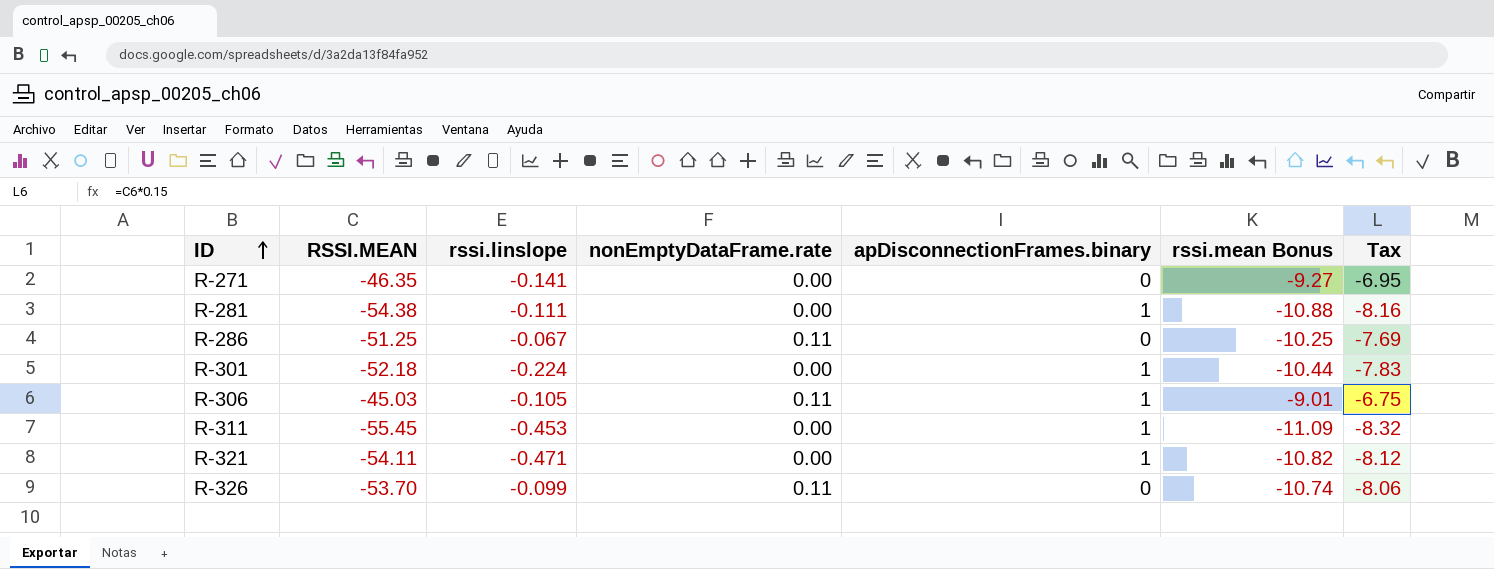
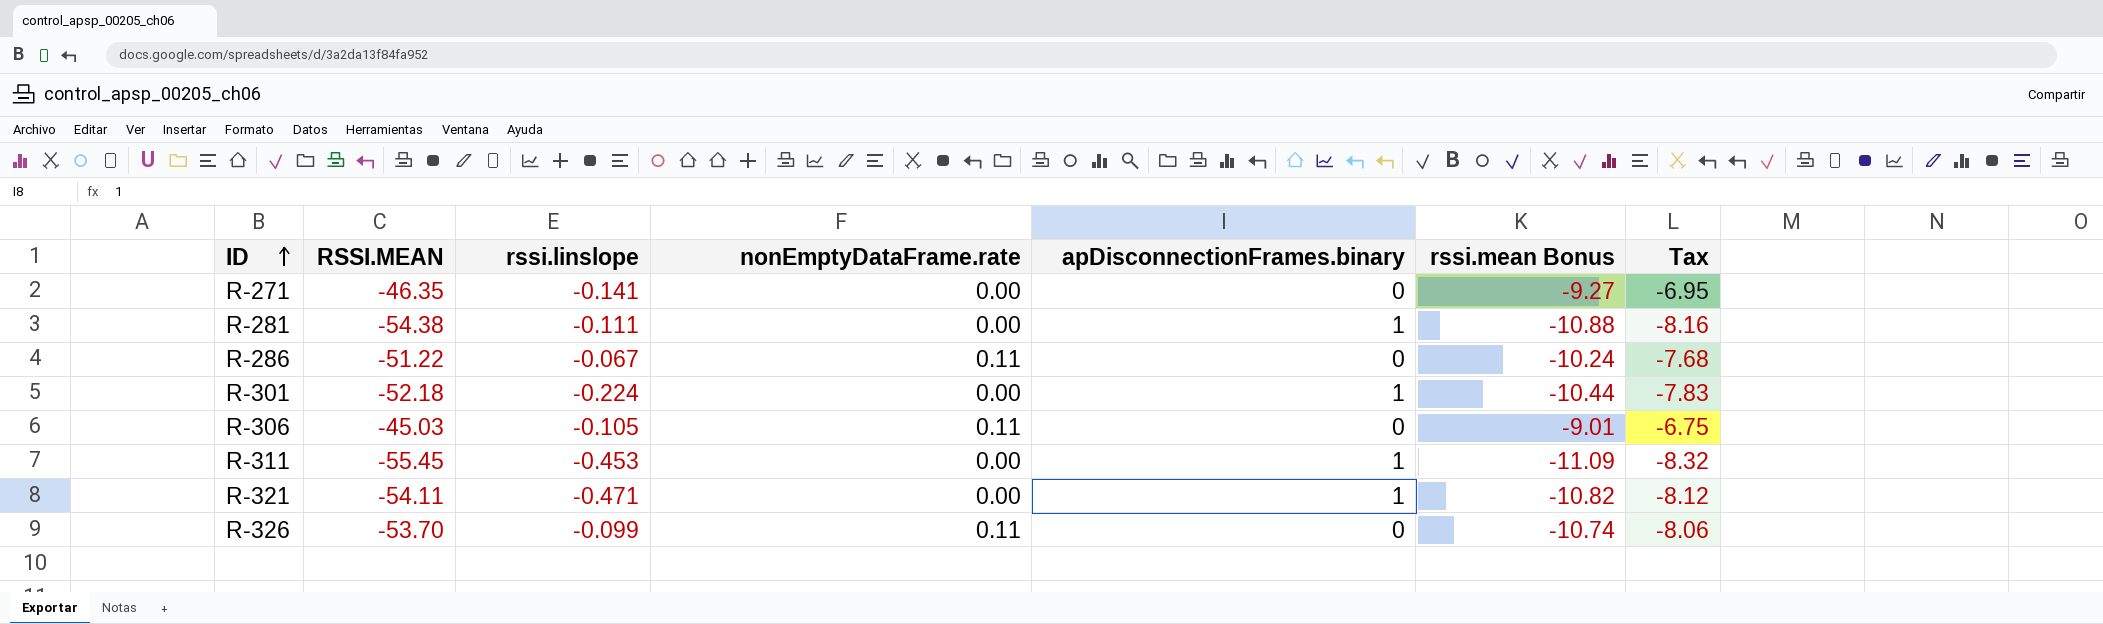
R-286 | RSSI.MEAN: -51.25 -> -51.22
R-286 | rssi.mean Bonus: -10.25 -> -10.24
R-286 | Tax: -7.69 -> -7.68
R-306 | apDisconnectionFrames.binary: 1 -> 0

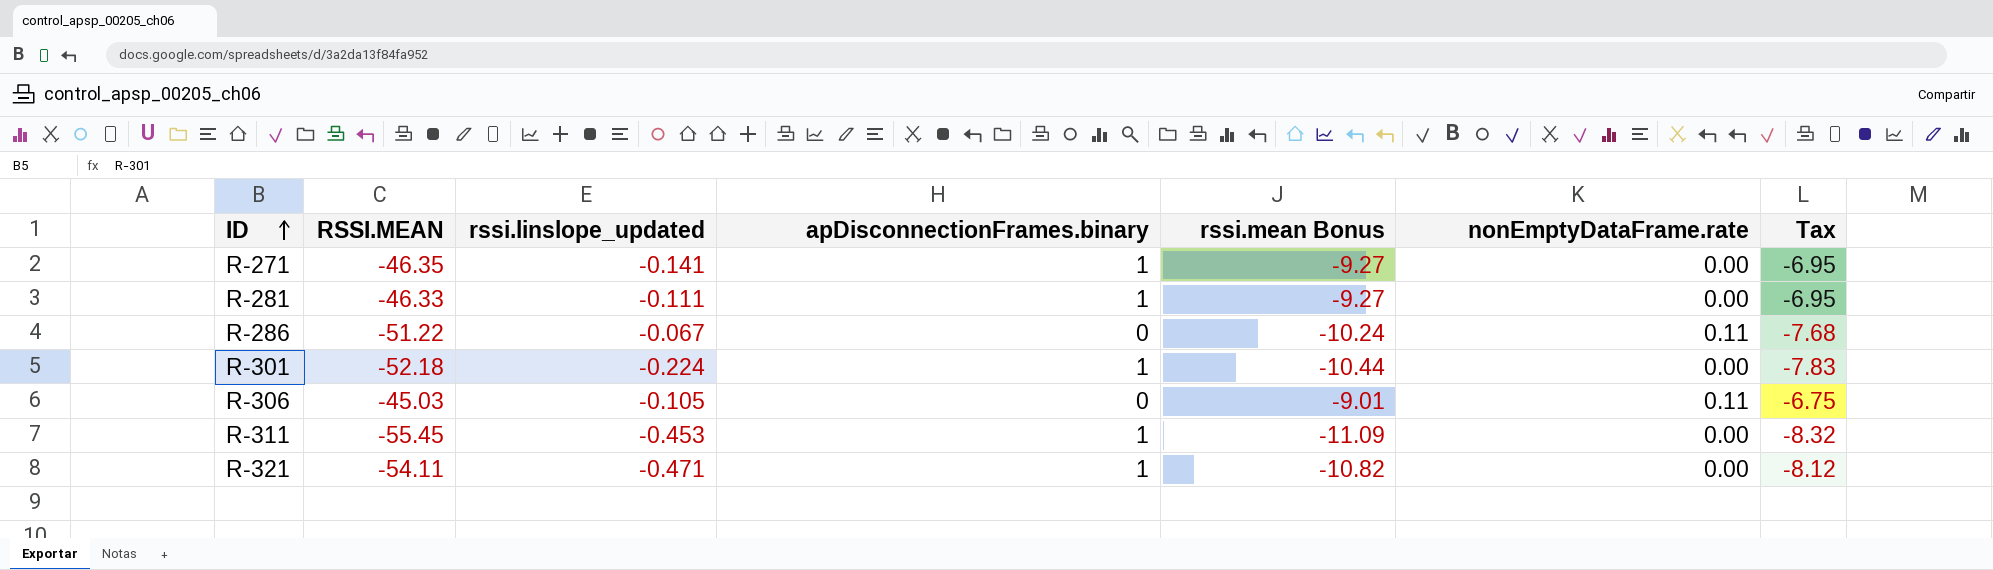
column name: rssi.linslope -> rssi.linslope_updated
column nonEmptyDataFrame.rate | position: 4 -> 6
row R-326: -53.70 | -0.099 | 0.11 | 0 | -10.74 | -8.06 -> none
R-271 | apDisconnectionFrames.binary: 0 -> 1
R-281 | RSSI.MEAN: -54.38 -> -46.33
R-281 | rssi.mean Bonus: -10.88 -> -9.27
R-281 | Tax: -8.16 -> -6.95

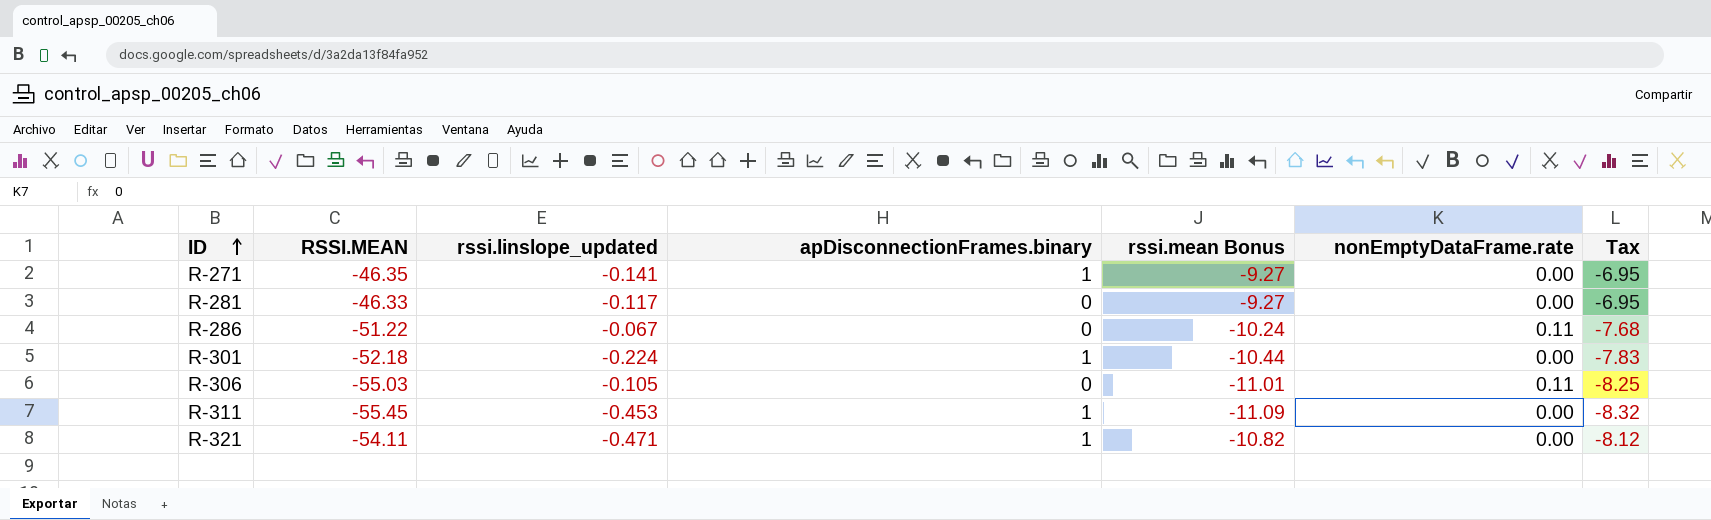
R-281 | rssi.linslope_updated: -0.111 -> -0.117
R-281 | apDisconnectionFrames.binary: 1 -> 0
R-306 | RSSI.MEAN: -45.03 -> -55.03
R-306 | rssi.mean Bonus: -9.01 -> -11.01
R-306 | Tax: -6.75 -> -8.25

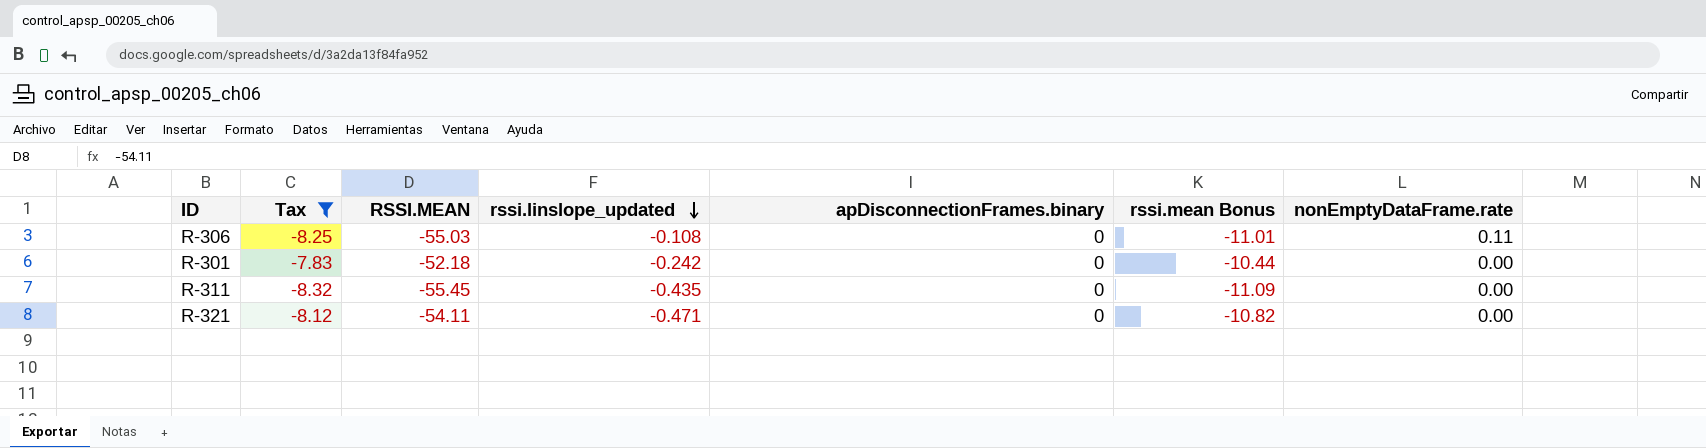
filter: none -> Tax <= -7.83
row order: ID ascending -> rssi.linslope_updated descending
column Tax | position: 7 -> 2
R-306 | rssi.linslope_updated: -0.105 -> -0.108
R-301 | rssi.linslope_updated: -0.224 -> -0.242
R-301 | apDisconnectionFrames.binary: 1 -> 0
R-311 | rssi.linslope_updated: -0.453 -> -0.435
R-311 | apDisconnectionFrames.binary: 1 -> 0
R-321 | apDisconnectionFrames.binary: 1 -> 0

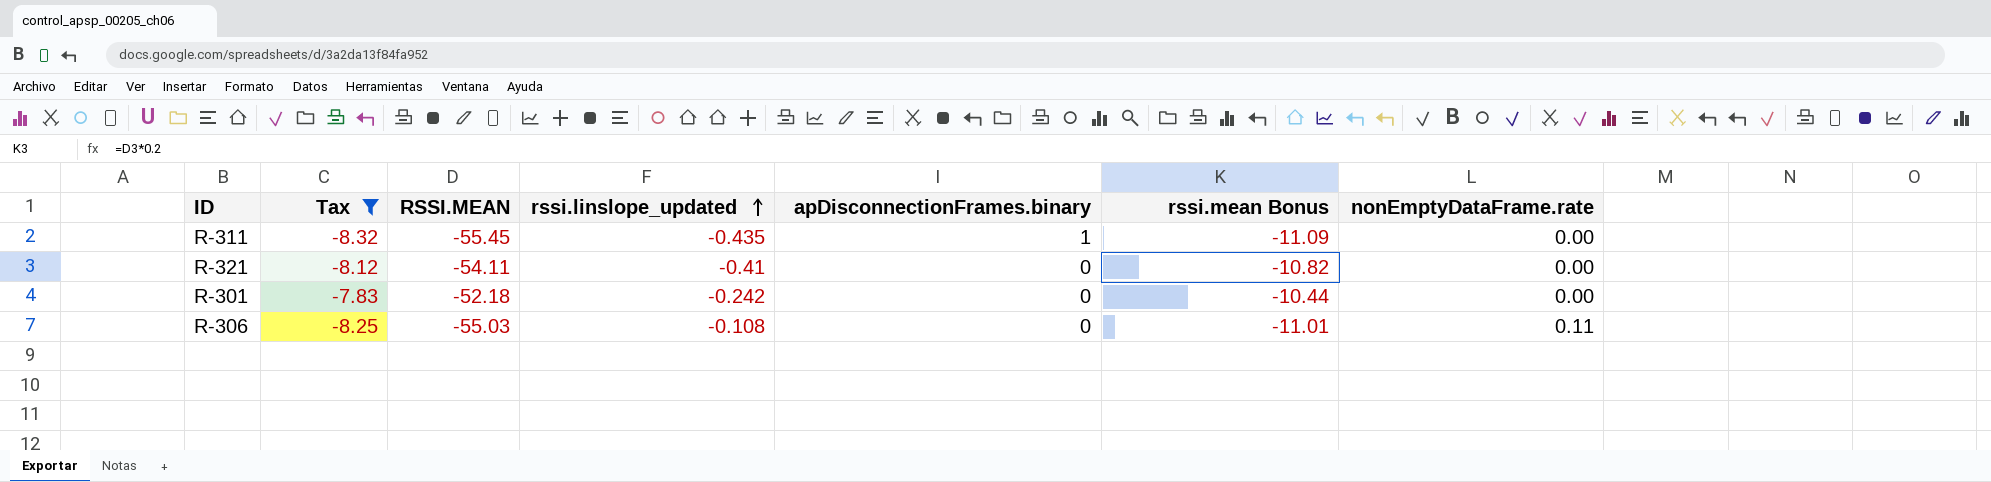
row order: rssi.linslope_updated descending -> rssi.linslope_updated ascending
R-311 | apDisconnectionFrames.binary: 0 -> 1
R-321 | rssi.linslope_updated: -0.471 -> -0.41

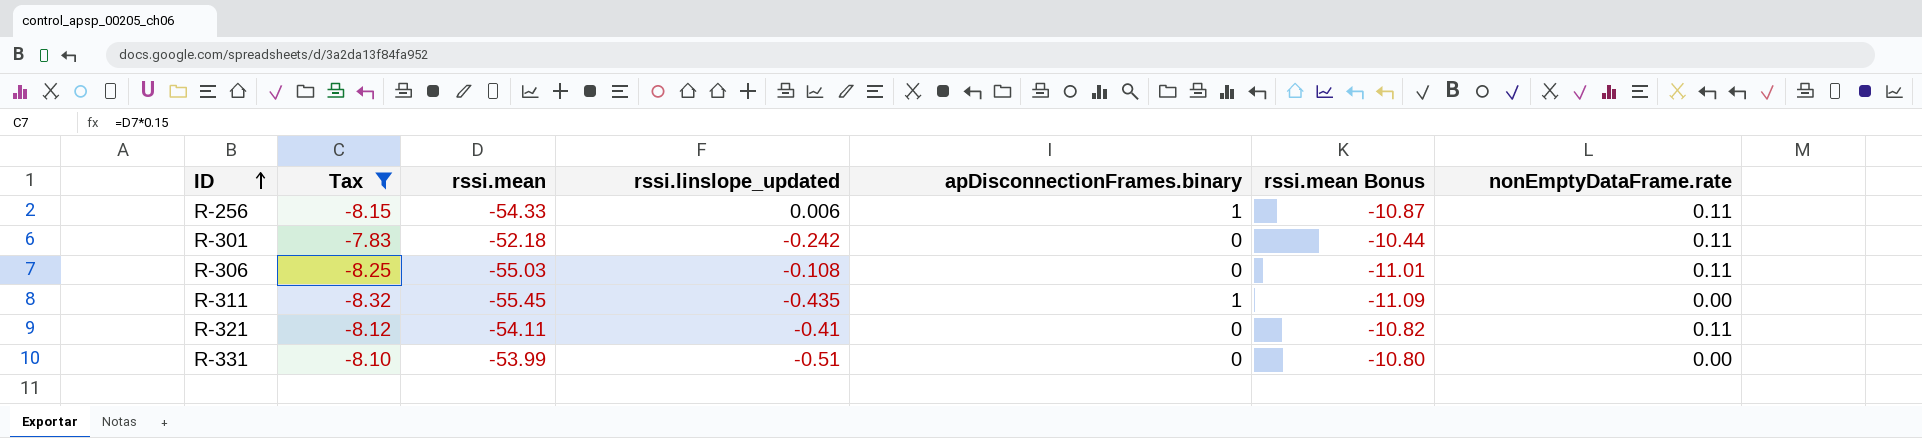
row order: rssi.linslope_updated ascending -> ID ascending
column name: RSSI.MEAN -> rssi.mean
row R-256: none -> -8.15 | -54.33 | 0.006 | 1 | -10.87 | 0.11
R-301 | nonEmptyDataFrame.rate: 0.00 -> 0.11
R-321 | nonEmptyDataFrame.rate: 0.00 -> 0.11
row R-331: none -> -8.10 | -53.99 | -0.51 | 0 | -10.80 | 0.00

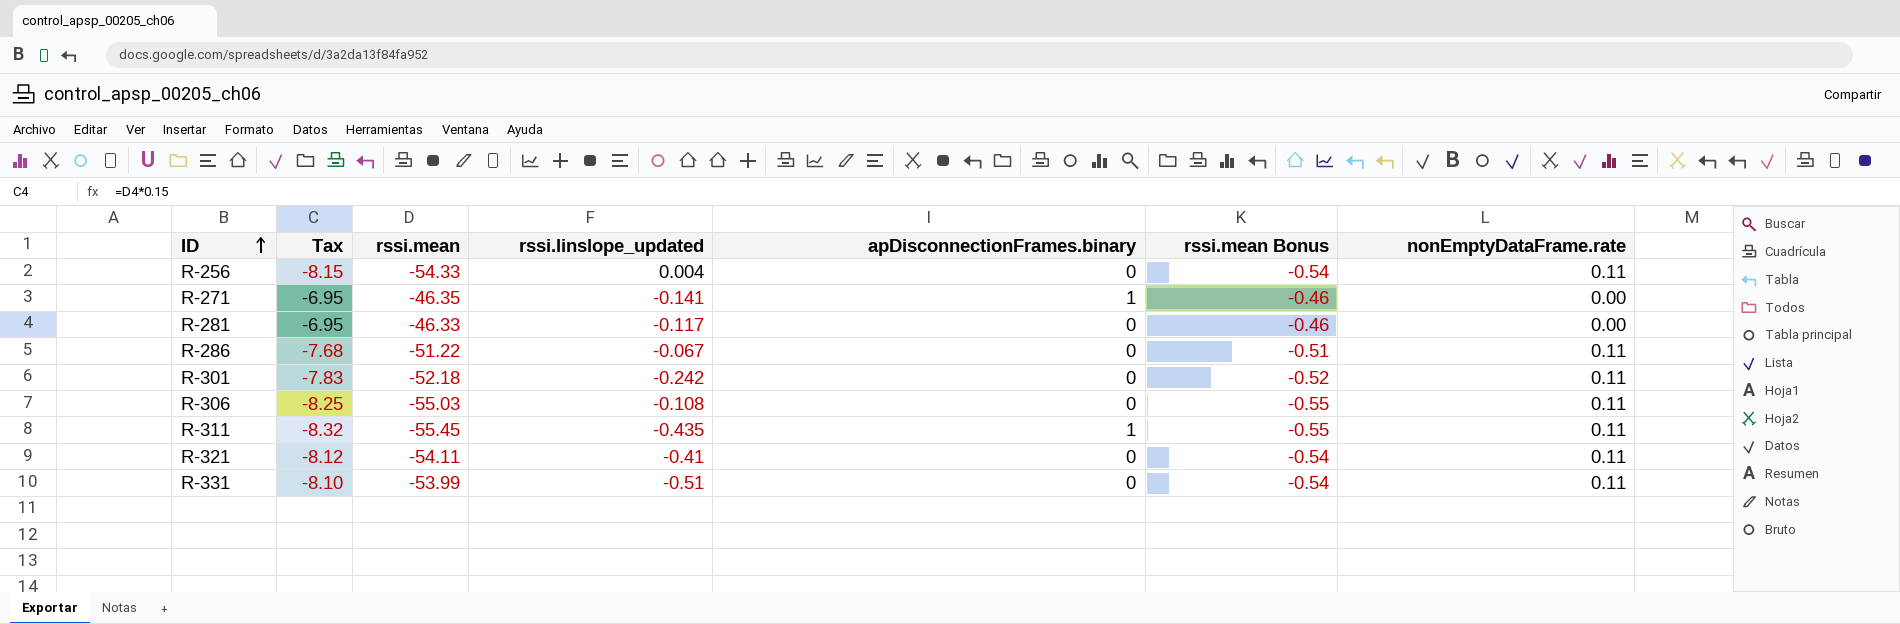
filter: Tax <= -7.83 -> none
column rssi.mean Bonus | formula: [rssi.mean] * 0.2 -> [rssi.mean] * 0.01
R-256 | rssi.linslope_updated: 0.006 -> 0.004
R-256 | apDisconnectionFrames.binary: 1 -> 0
R-311 | nonEmptyDataFrame.rate: 0.00 -> 0.11
R-331 | nonEmptyDataFrame.rate: 0.00 -> 0.11

